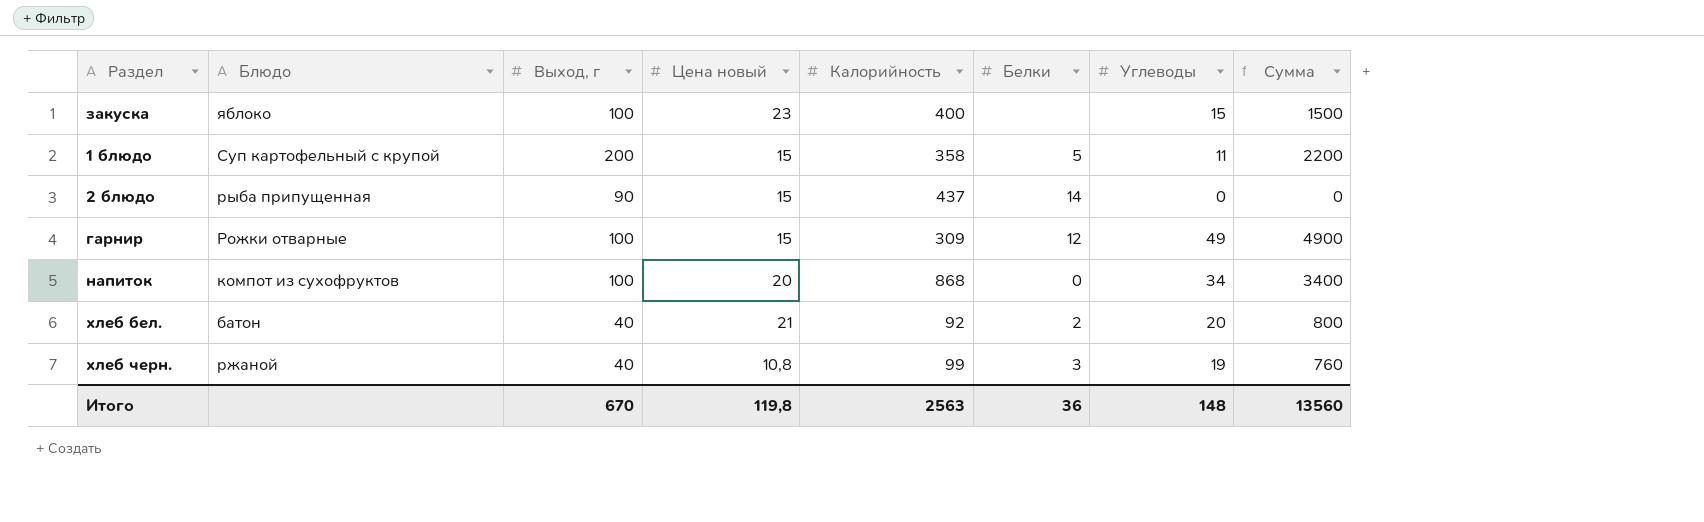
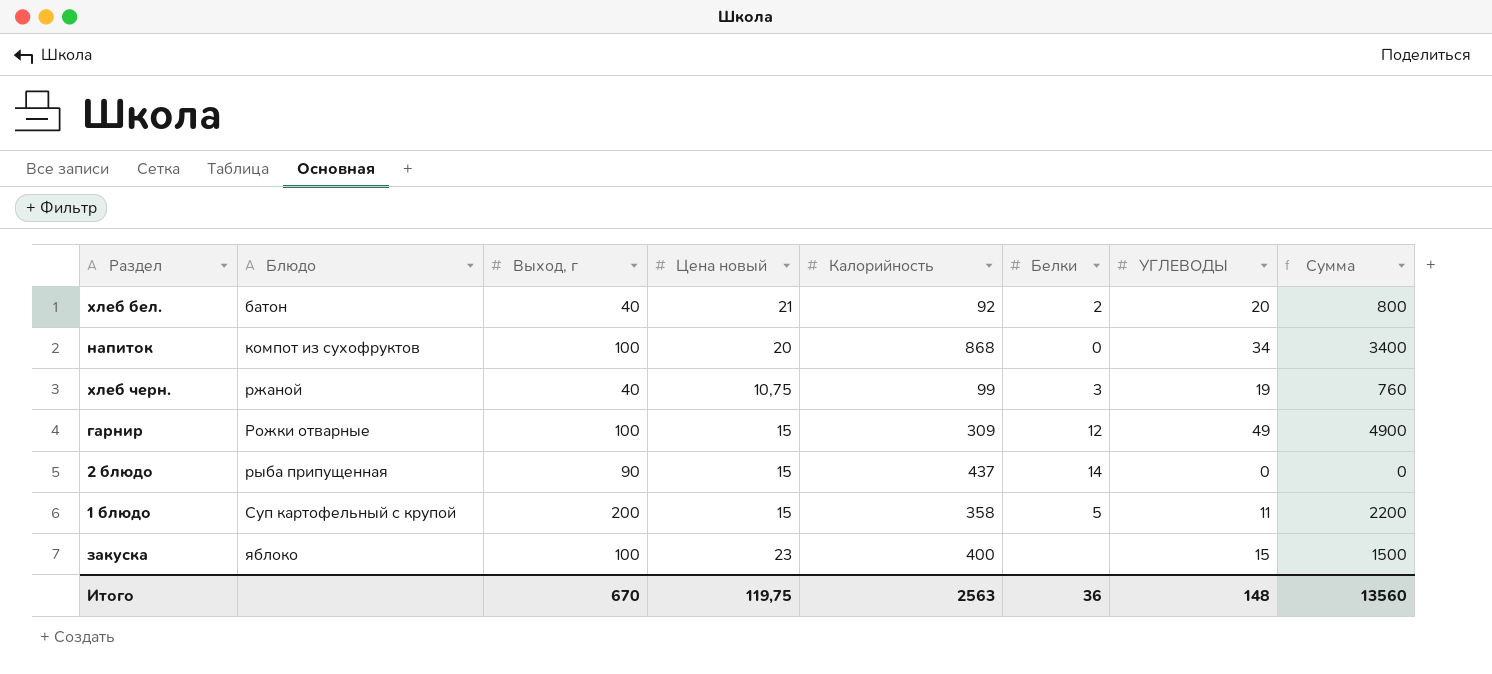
row order: none -> Блюдо ascending
column name: Углеводы -> УГЛЕВОДЫ
хлеб черн. | Цена новый: 10,8 -> 10,75
Итого | Цена новый: 119,8 -> 119,75

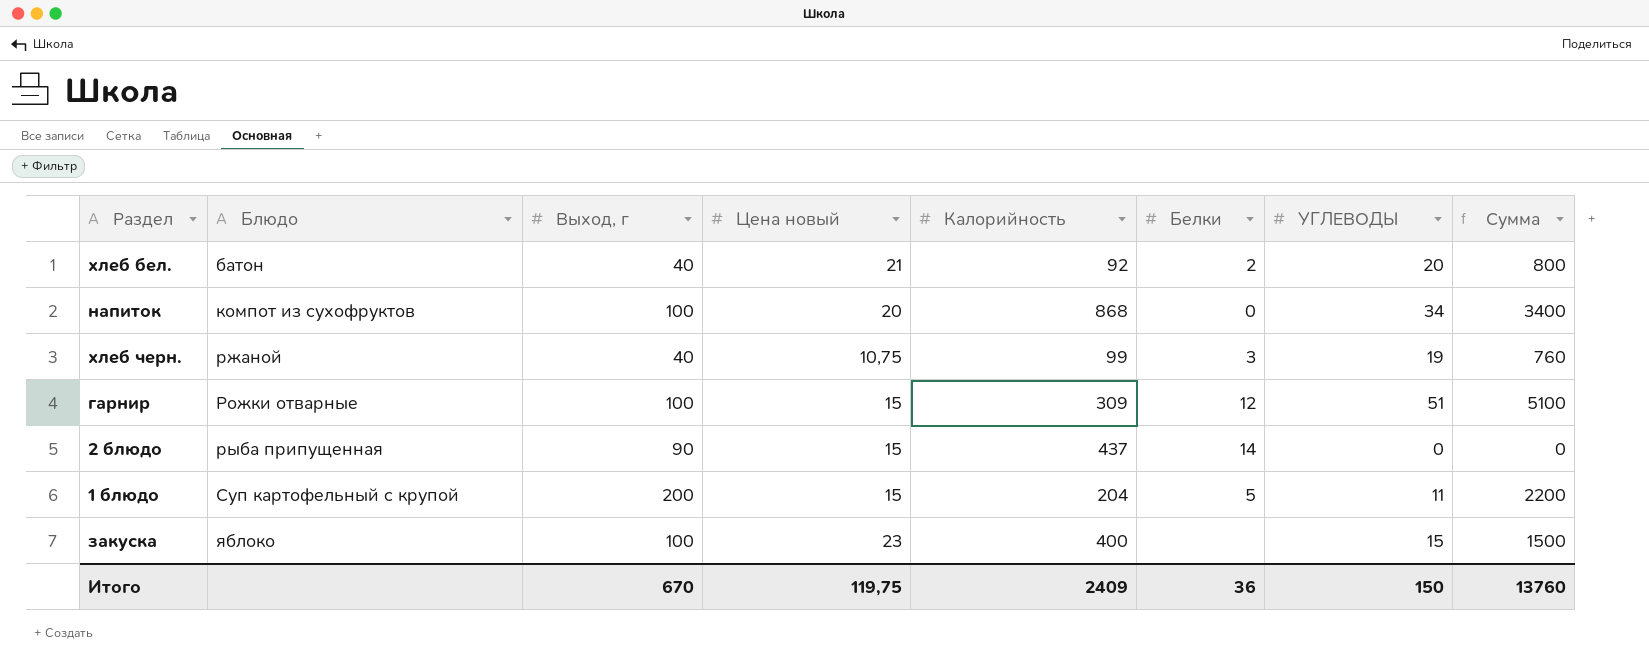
гарнир | УГЛЕВОДЫ: 49 -> 51
гарнир | Сумма: 4900 -> 5100
1 блюдо | Калорийность: 358 -> 204
Итого | Калорийность: 2563 -> 2409
Итого | УГЛЕВОДЫ: 148 -> 150
Итого | Сумма: 13560 -> 13760

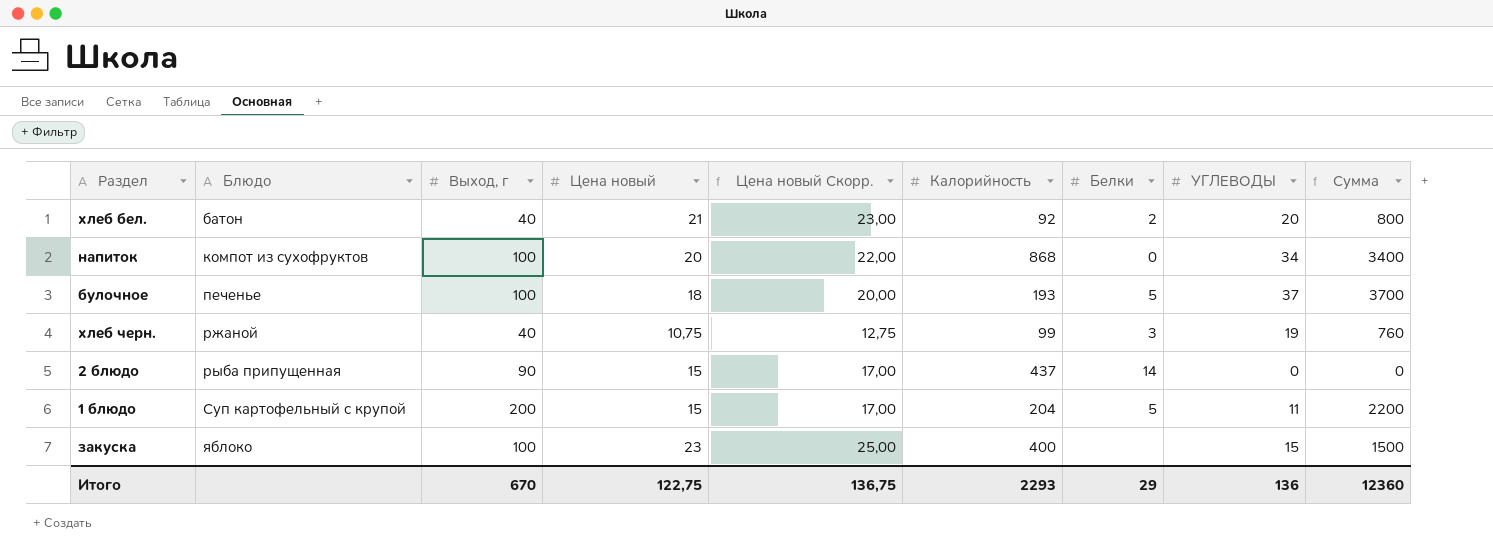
column Цена новый Скорр. | formula: none -> [Цена новый] + 2
row гарнир: Рожки отварные | 100 | 15 | 309 | 12 | 51 | 5100 -> none
row булочное: none -> печенье | 100 | 18 | 20,00 | 193 | 5 | 37 | 3700
Итого | Цена новый: 119,75 -> 122,75
Итого | Калорийность: 2409 -> 2293
Итого | Белки: 36 -> 29
Итого | УГЛЕВОДЫ: 150 -> 136
Итого | Сумма: 13760 -> 12360

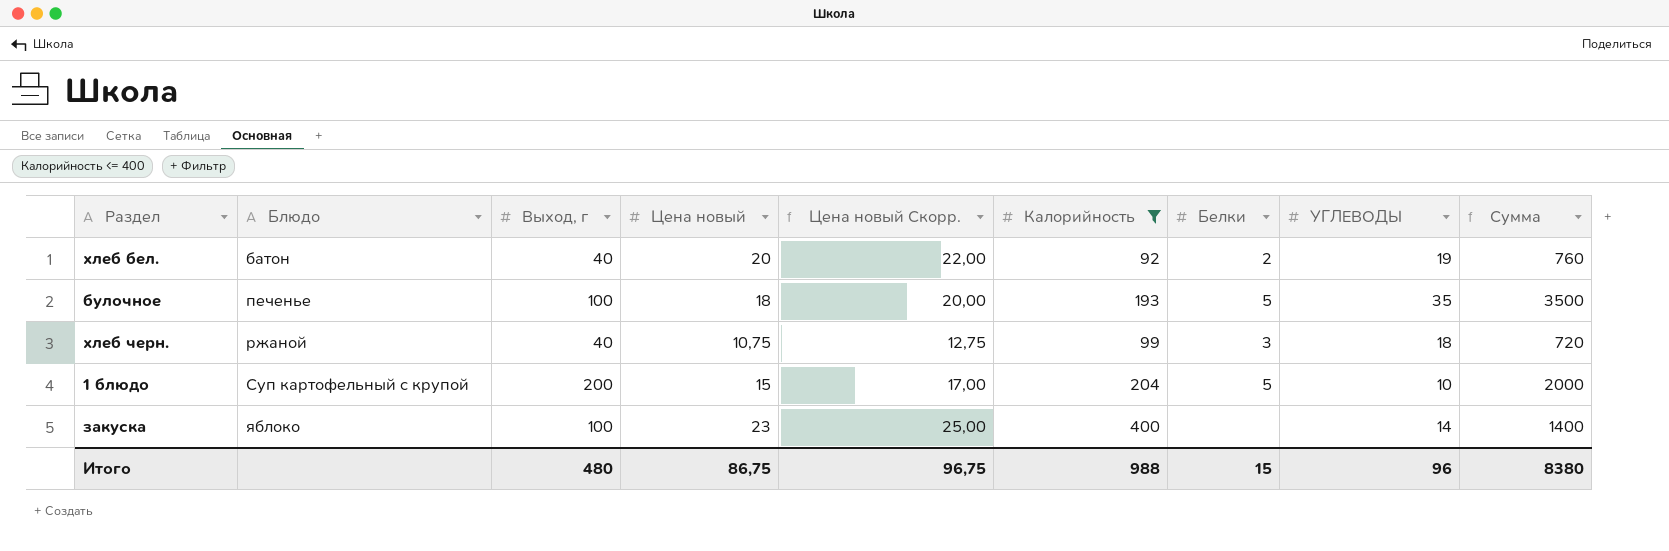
filter: none -> Калорийность <= 400
хлеб бел. | Цена новый: 21 -> 20
хлеб бел. | Цена новый Скорр.: 23,00 -> 22,00
хлеб бел. | УГЛЕВОДЫ: 20 -> 19
хлеб бел. | Сумма: 800 -> 760
булочное | УГЛЕВОДЫ: 37 -> 35
булочное | Сумма: 3700 -> 3500
хлеб черн. | УГЛЕВОДЫ: 19 -> 18
хлеб черн. | Сумма: 760 -> 720
1 блюдо | УГЛЕВОДЫ: 11 -> 10
1 блюдо | Сумма: 2200 -> 2000
закуска | УГЛЕВОДЫ: 15 -> 14
закуска | Сумма: 1500 -> 1400
Итого | Выход, г: 670 -> 480
Итого | Цена новый: 122,75 -> 86,75
Итого | Цена новый Скорр.: 136,75 -> 96,75
Итого | Калорийность: 2293 -> 988
Итого | Белки: 29 -> 15
Итого | УГЛЕВОДЫ: 136 -> 96
Итого | Сумма: 12360 -> 8380

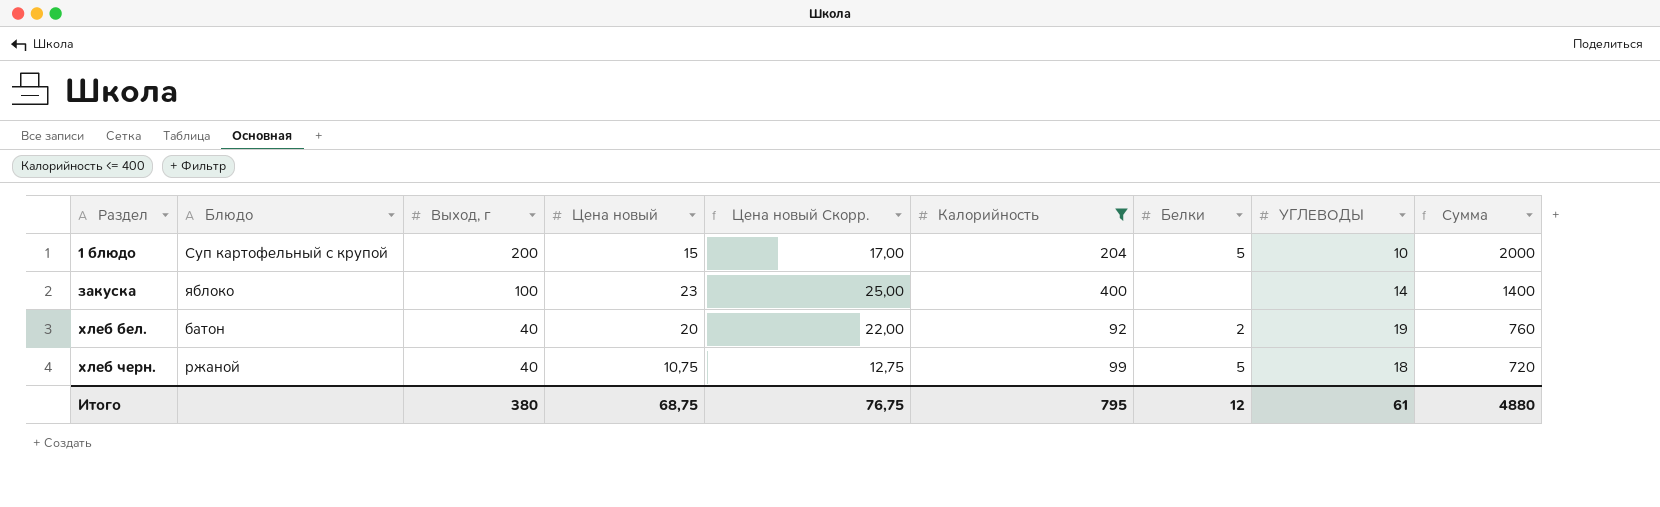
row order: Блюдо ascending -> Раздел ascending
row булочное: печенье | 100 | 18 | 20,00 | 193 | 5 | 35 | 3500 -> none
хлеб черн. | Белки: 3 -> 5
Итого | Выход, г: 480 -> 380
Итого | Цена новый: 86,75 -> 68,75
Итого | Цена новый Скорр.: 96,75 -> 76,75
Итого | Калорийность: 988 -> 795
Итого | Белки: 15 -> 12
Итого | УГЛЕВОДЫ: 96 -> 61
Итого | Сумма: 8380 -> 4880

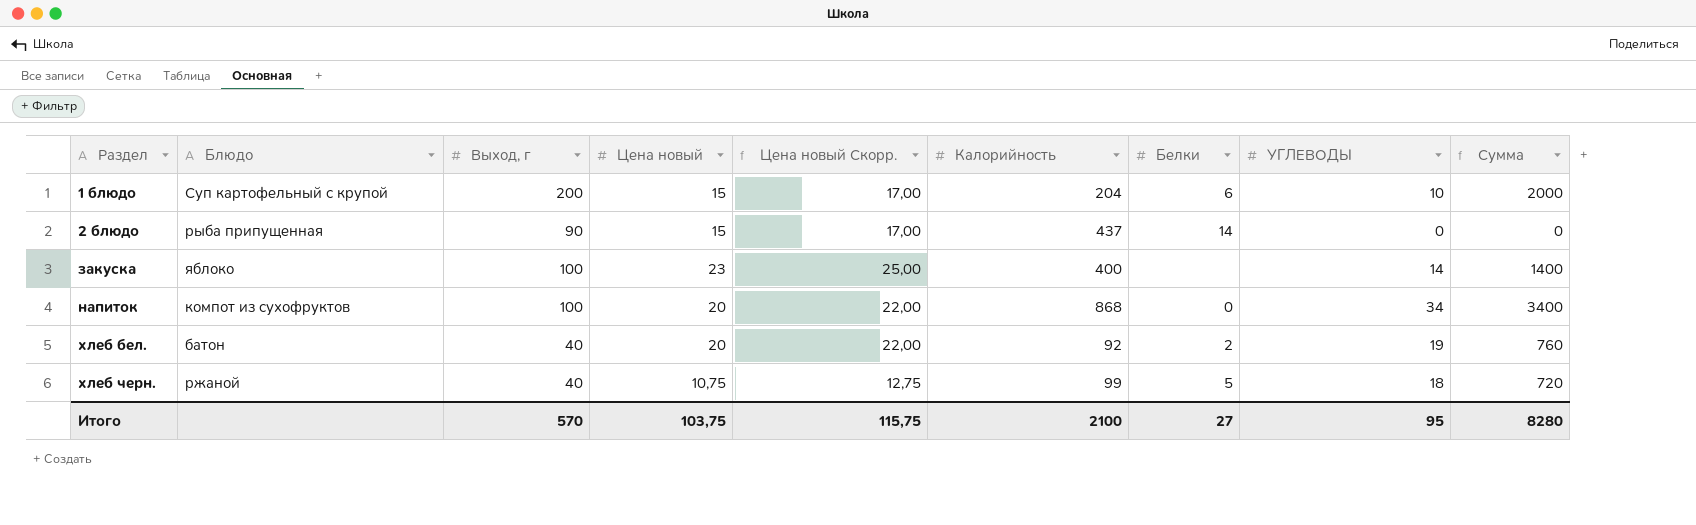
filter: Калорийность <= 400 -> none
1 блюдо | Белки: 5 -> 6
Итого | Выход, г: 380 -> 570
Итого | Цена новый: 68,75 -> 103,75
Итого | Цена новый Скорр.: 76,75 -> 115,75
Итого | Калорийность: 795 -> 2100
Итого | Белки: 12 -> 27
Итого | УГЛЕВОДЫ: 61 -> 95
Итого | Сумма: 4880 -> 8280

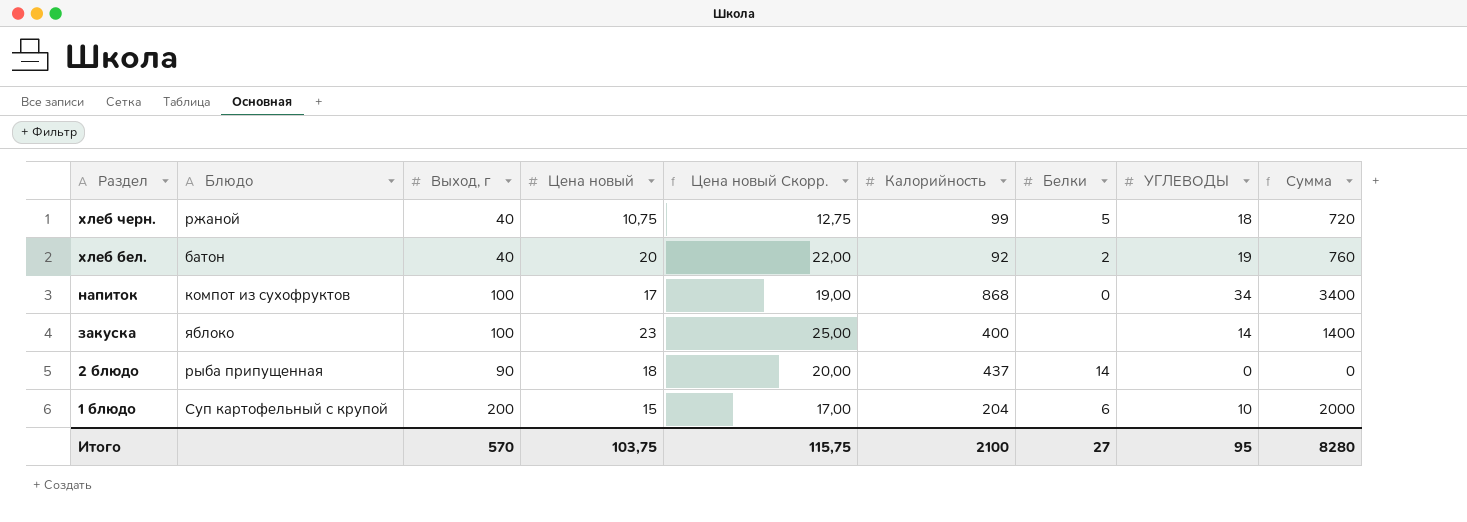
row order: Раздел ascending -> Раздел descending
напиток | Цена новый: 20 -> 17
напиток | Цена новый Скорр.: 22,00 -> 19,00
2 блюдо | Цена новый: 15 -> 18
2 блюдо | Цена новый Скорр.: 17,00 -> 20,00

